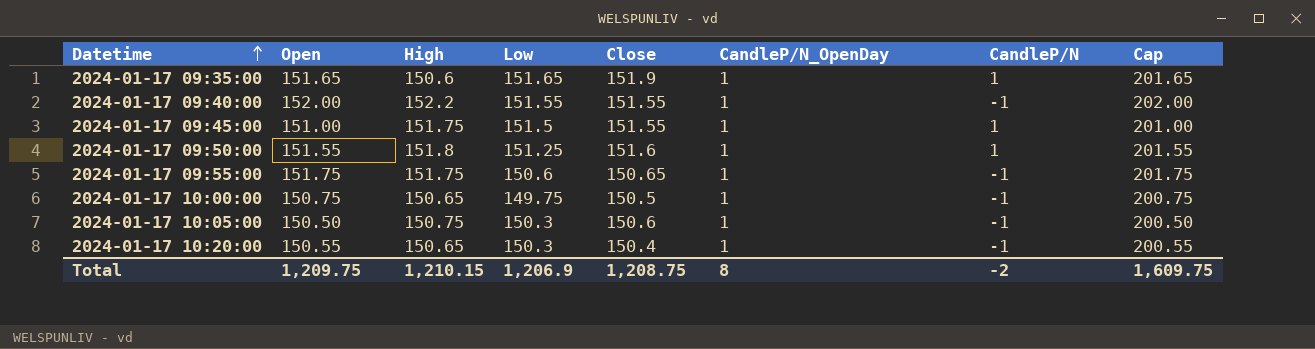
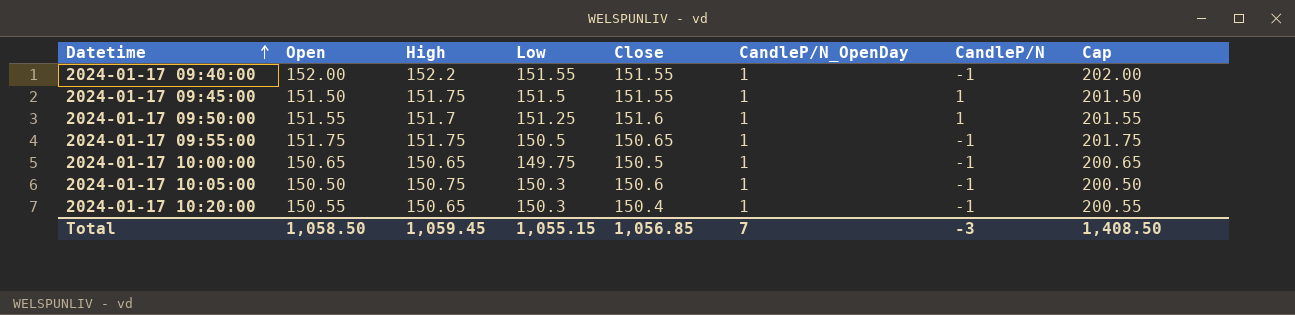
row 2024-01-17 09:35:00: 151.65 | 150.6 | 151.65 | 151.9 | 1 | 1 | 201.65 -> none
2024-01-17 09:45:00 | Open: 151.00 -> 151.50
2024-01-17 09:45:00 | Cap: 201.00 -> 201.50
2024-01-17 09:50:00 | High: 151.8 -> 151.7
2024-01-17 09:55:00 | Low: 150.6 -> 150.5
2024-01-17 10:00:00 | Open: 150.75 -> 150.65
2024-01-17 10:00:00 | Cap: 200.75 -> 200.65
Total | Open: 1,209.75 -> 1,058.50
Total | High: 1,210.15 -> 1,059.45
Total | Low: 1,206.9 -> 1,055.15
Total | Close: 1,208.75 -> 1,056.85
Total | CandleP/N_OpenDay: 8 -> 7
Total | CandleP/N: -2 -> -3
Total | Cap: 1,609.75 -> 1,408.50

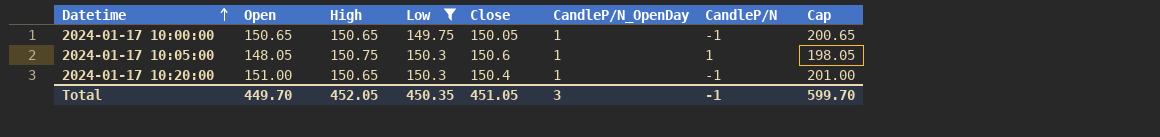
filter: none -> Low <= 150.3
2024-01-17 10:00:00 | Close: 150.5 -> 150.05
2024-01-17 10:05:00 | Open: 150.50 -> 148.05
2024-01-17 10:05:00 | CandleP/N: -1 -> 1
2024-01-17 10:05:00 | Cap: 200.50 -> 198.05
2024-01-17 10:20:00 | Open: 150.55 -> 151.00
2024-01-17 10:20:00 | Cap: 200.55 -> 201.00
Total | Open: 1,058.50 -> 449.70
Total | High: 1,059.45 -> 452.05
Total | Low: 1,055.15 -> 450.35
Total | Close: 1,056.85 -> 451.05
Total | CandleP/N_OpenDay: 7 -> 3
Total | CandleP/N: -3 -> -1
Total | Cap: 1,408.50 -> 599.70

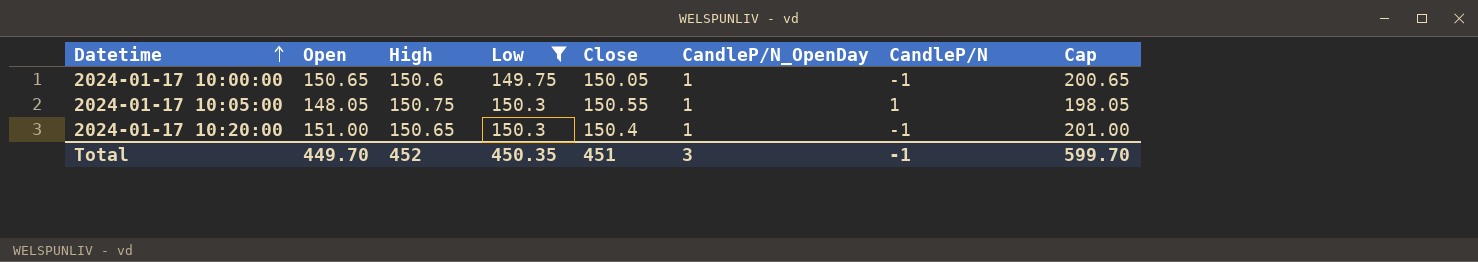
2024-01-17 10:00:00 | High: 150.65 -> 150.6
2024-01-17 10:05:00 | Close: 150.6 -> 150.55
Total | High: 452.05 -> 452
Total | Close: 451.05 -> 451

